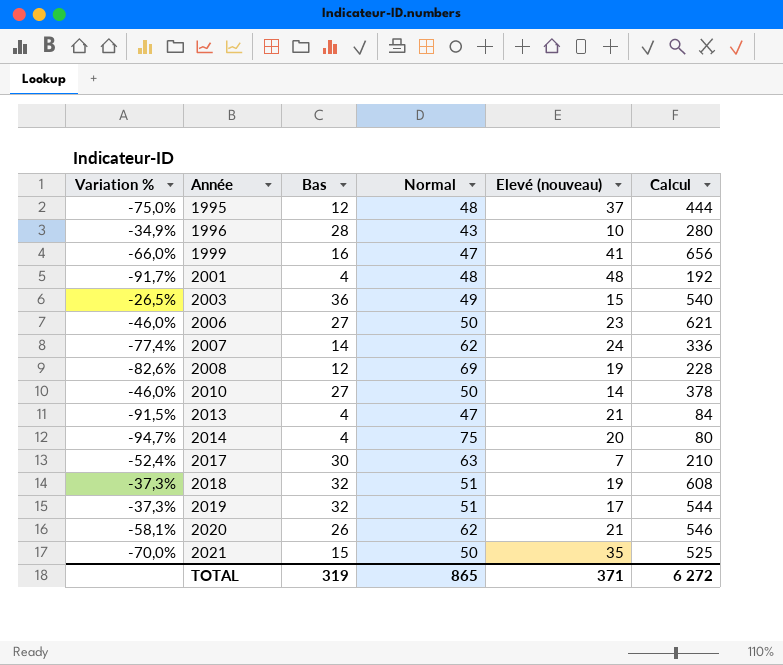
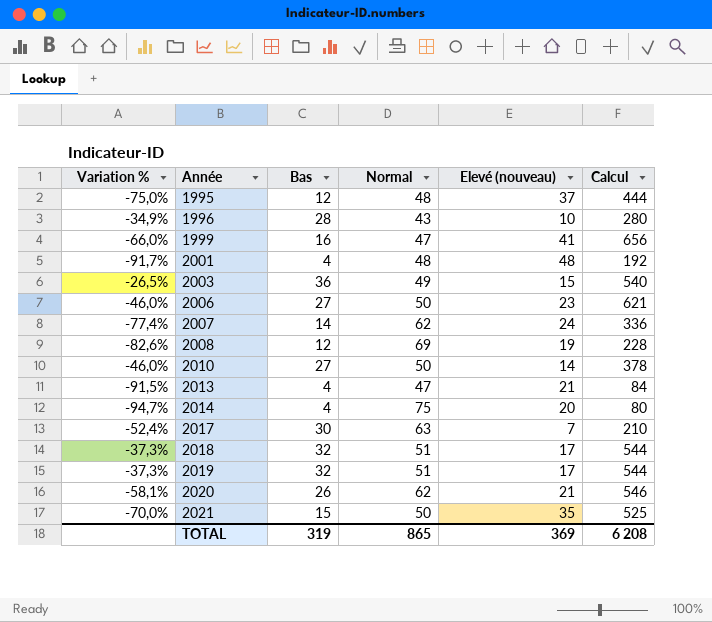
2018 | Elevé (nouveau): 19 -> 17
2018 | Calcul: 608 -> 544
TOTAL | Elevé (nouveau): 371 -> 369
TOTAL | Calcul: 6 272 -> 6 208

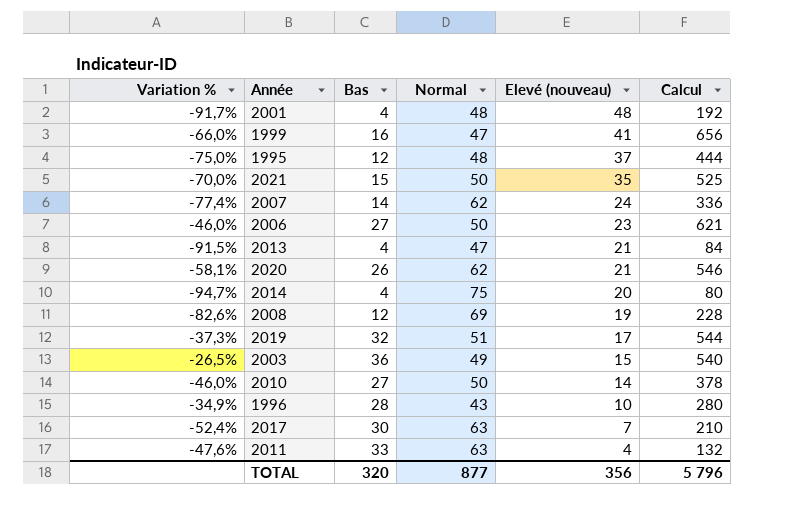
row order: Année ascending -> Elevé (nouveau) descending
row 2018: -37,3% | 32 | 51 | 17 | 544 -> none
row 2011: none -> -47,6% | 33 | 63 | 4 | 132
TOTAL | Bas: 319 -> 320
TOTAL | Normal: 865 -> 877
TOTAL | Elevé (nouveau): 369 -> 356
TOTAL | Calcul: 6 208 -> 5 796

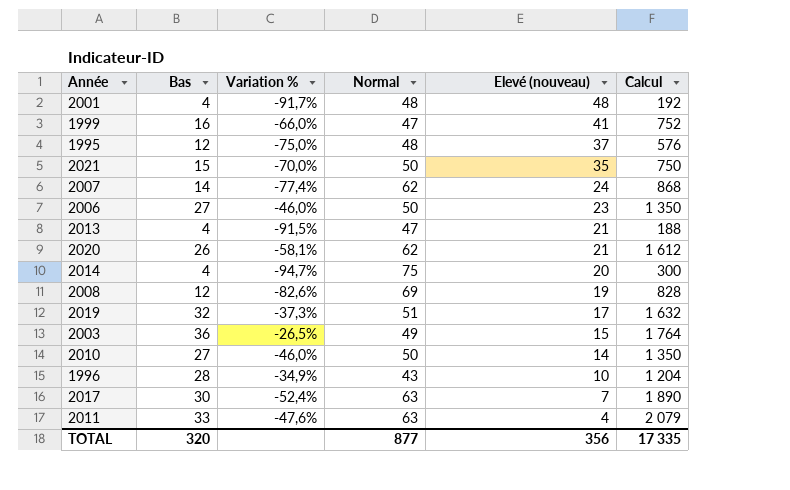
column Variation % | position: 1 -> 3
column Calcul | formula: [Bas] * [Elevé (nouveau)] -> [Bas] * [Normal]
TOTAL | Calcul: 5 796 -> 17 335

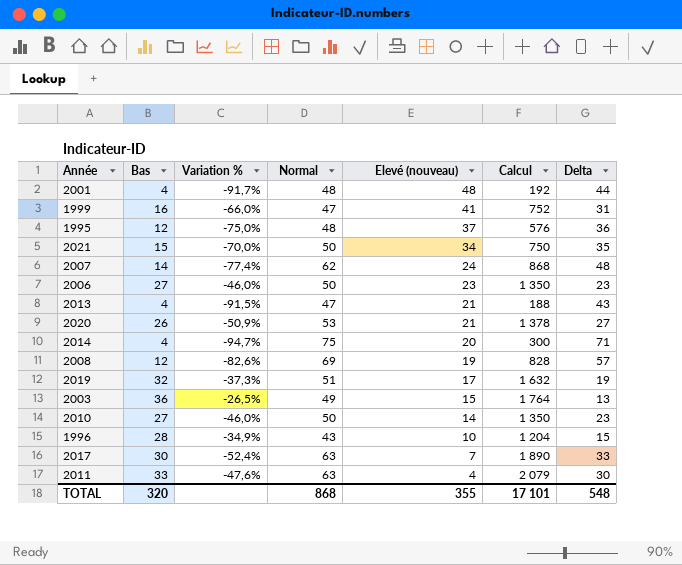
column Delta | formula: none -> [Normal] - [Bas]
2021 | Elevé (nouveau): 35 -> 34
2020 | Variation %: -58,1% -> -50,9%
2020 | Normal: 62 -> 53
2020 | Calcul: 1 612 -> 1 378
TOTAL | Normal: 877 -> 868
TOTAL | Elevé (nouveau): 356 -> 355
TOTAL | Calcul: 17 335 -> 17 101

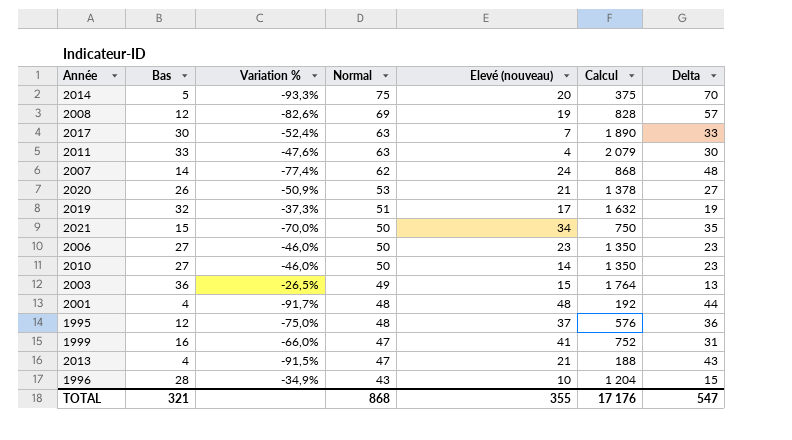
row order: Elevé (nouveau) descending -> Normal descending
2014 | Bas: 4 -> 5
2014 | Variation %: -94,7% -> -93,3%
2014 | Calcul: 300 -> 375
2014 | Delta: 71 -> 70
TOTAL | Bas: 320 -> 321
TOTAL | Calcul: 17 101 -> 17 176
TOTAL | Delta: 548 -> 547

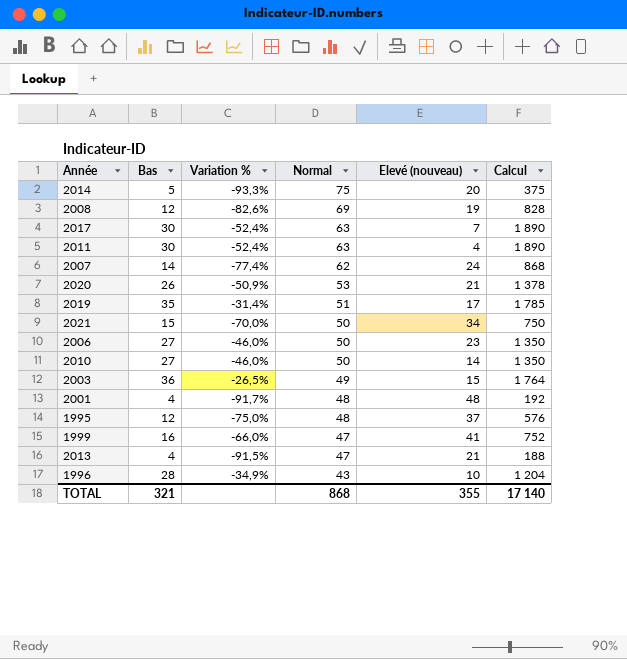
column Delta | formula: [Normal] - [Bas] -> none
2011 | Bas: 33 -> 30
2011 | Variation %: -47,6% -> -52,4%
2011 | Calcul: 2 079 -> 1 890
2019 | Bas: 32 -> 35
2019 | Variation %: -37,3% -> -31,4%
2019 | Calcul: 1 632 -> 1 785
TOTAL | Calcul: 17 176 -> 17 140

